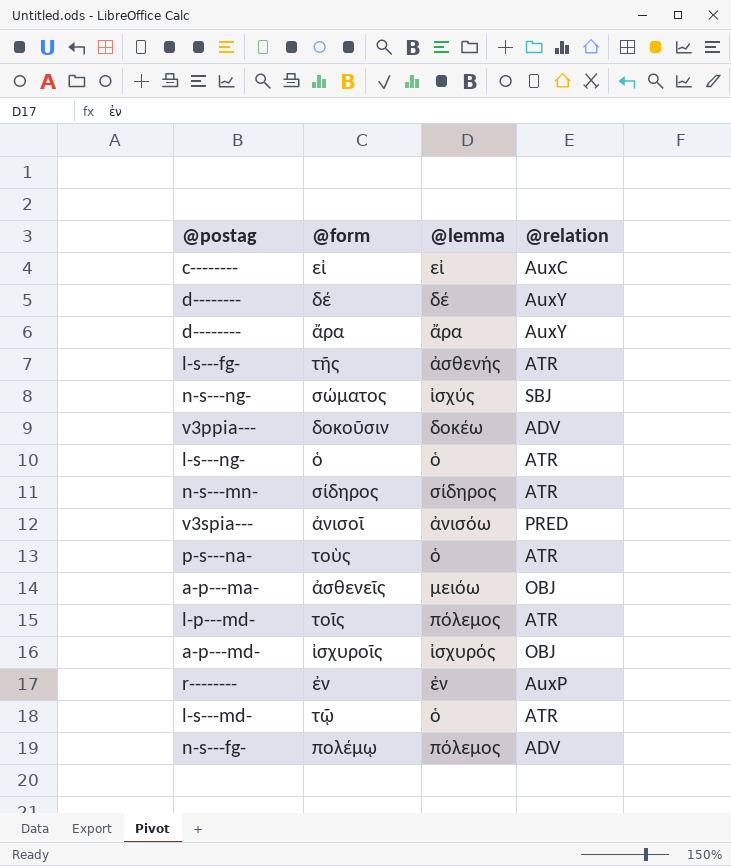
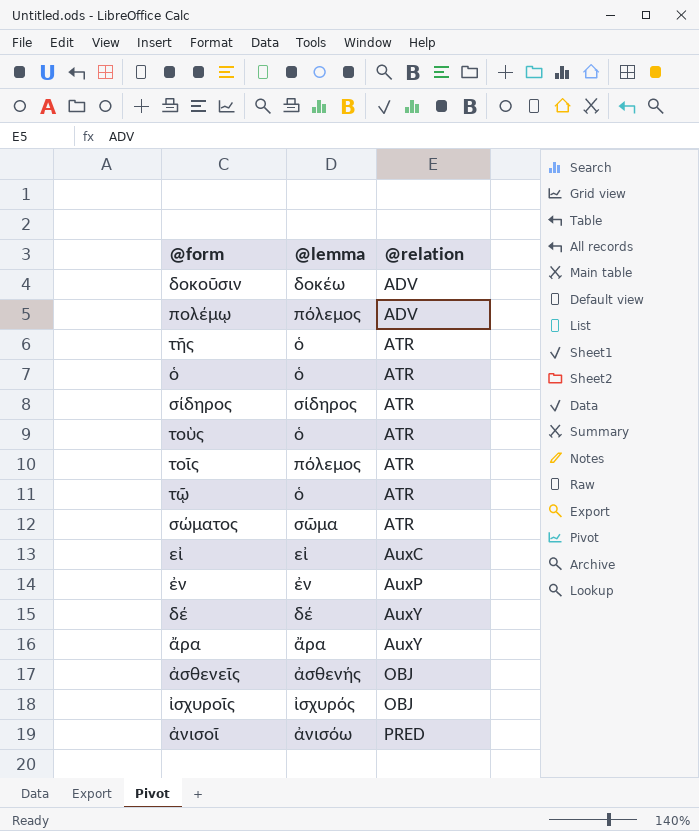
row order: none -> @relation ascending
column @postag | position: 1 -> none
τῆς | @lemma: ἀσθενής -> ὁ
σώματος | @lemma: ἰσχύς -> σῶμα
σώματος | @relation: SBJ -> ATR
ἀσθενεῖς | @lemma: μειόω -> ἀσθενής

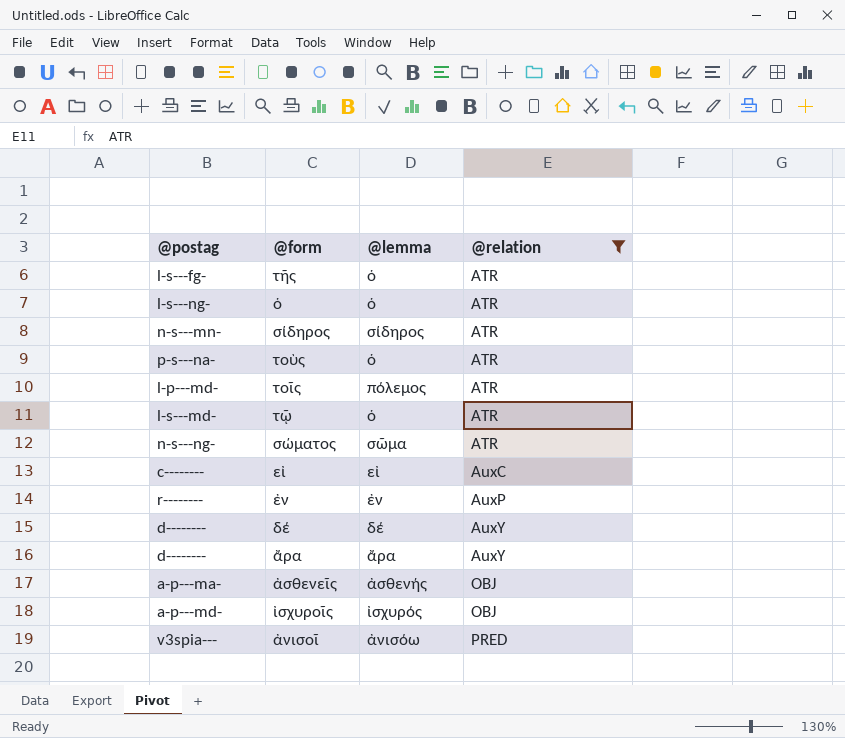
filter: none -> @relation != ADV
column @postag | position: none -> 1

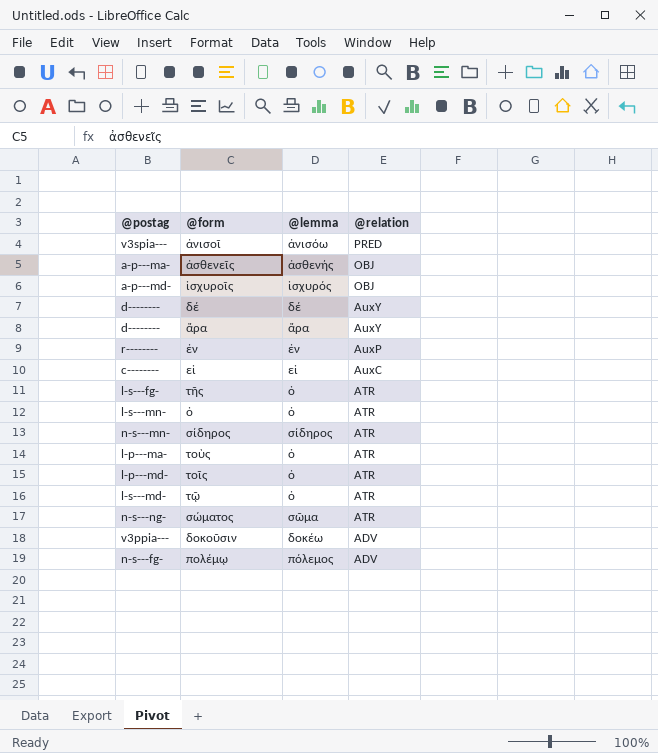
filter: @relation != ADV -> none
row order: @relation ascending -> @relation descending
ὁ | @postag: l-s---ng- -> l-s---mn-
τοὺς | @postag: p-s---na- -> l-p---ma-
τοῖς | @lemma: πόλεμος -> ὁ

